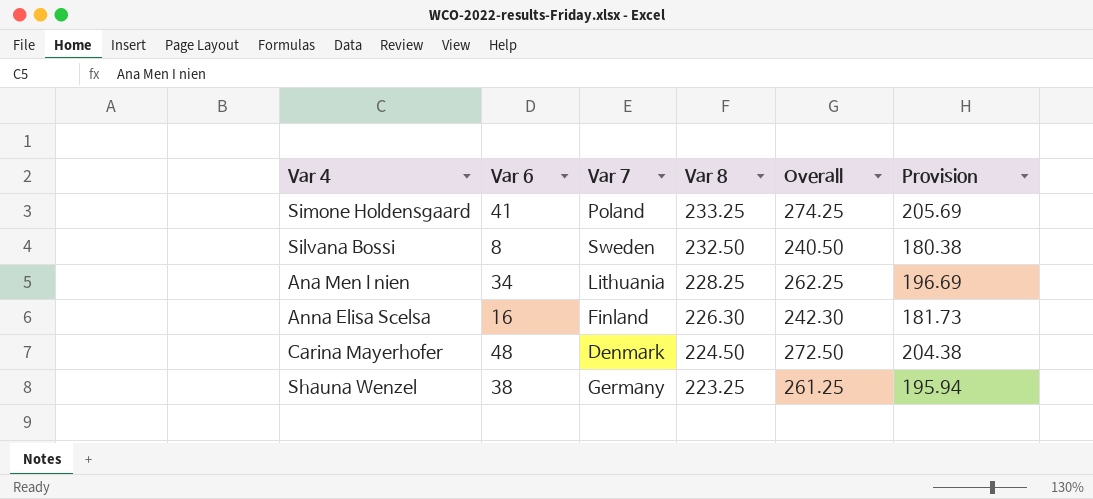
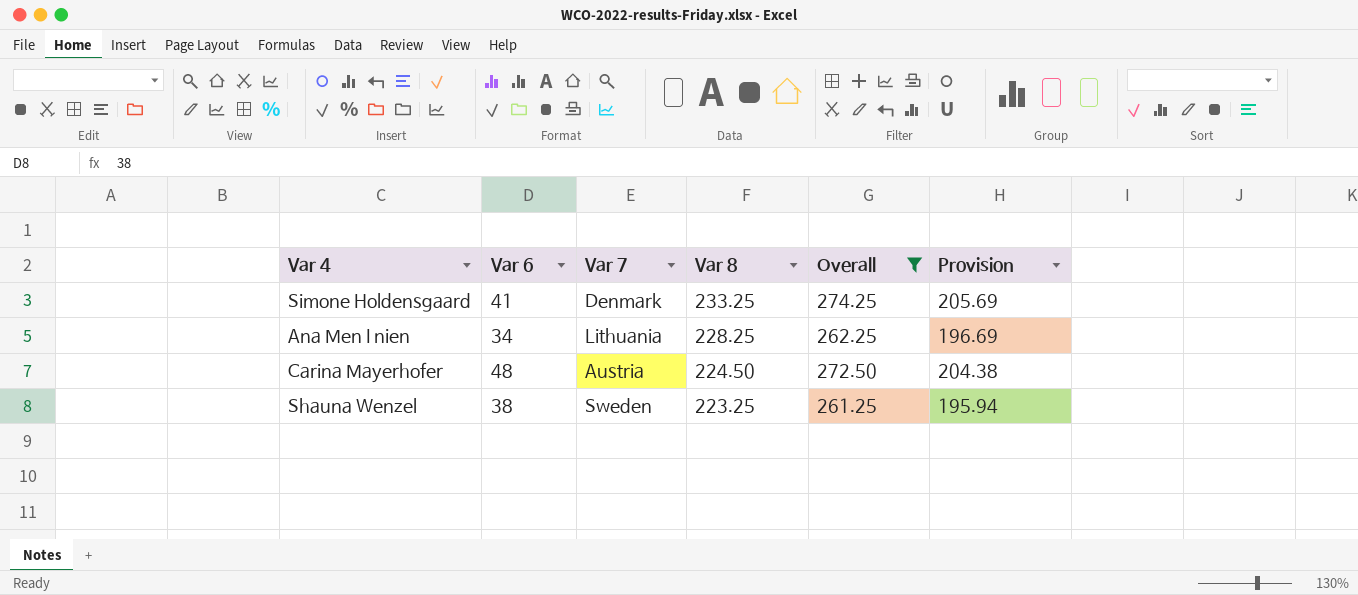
filter: none -> Overall >= 261.25
Simone Holdensgaard | Var 7: Poland -> Denmark
Carina Mayerhofer | Var 7: Denmark -> Austria
Shauna Wenzel | Var 7: Germany -> Sweden

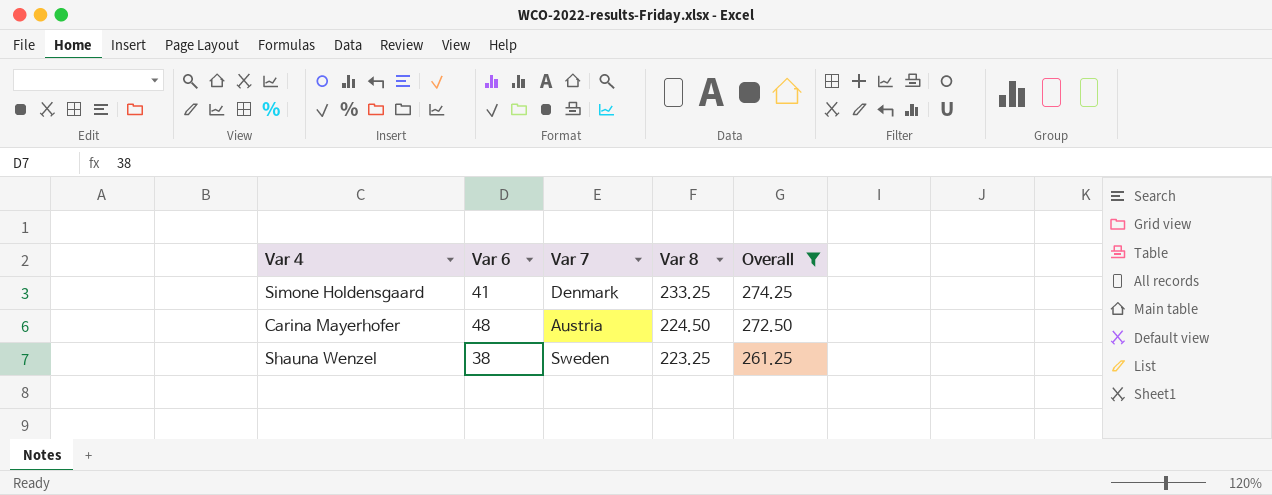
column Provision | formula: [Overall] * 0.75 -> none
row Ana Men I nien: 34 | Lithuania | 228.25 | 262.25 | 196.69 -> none

